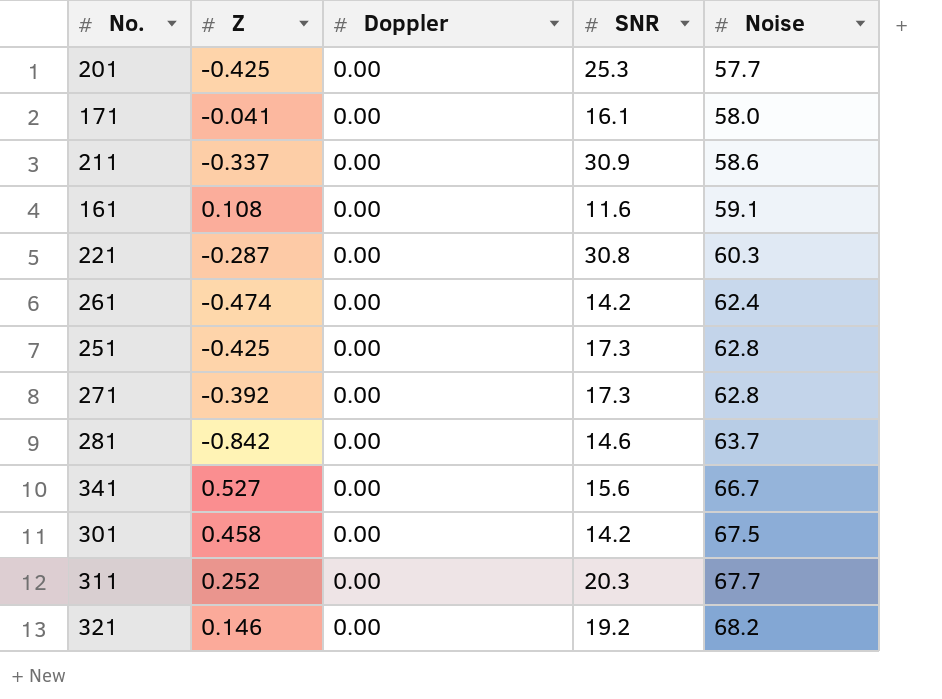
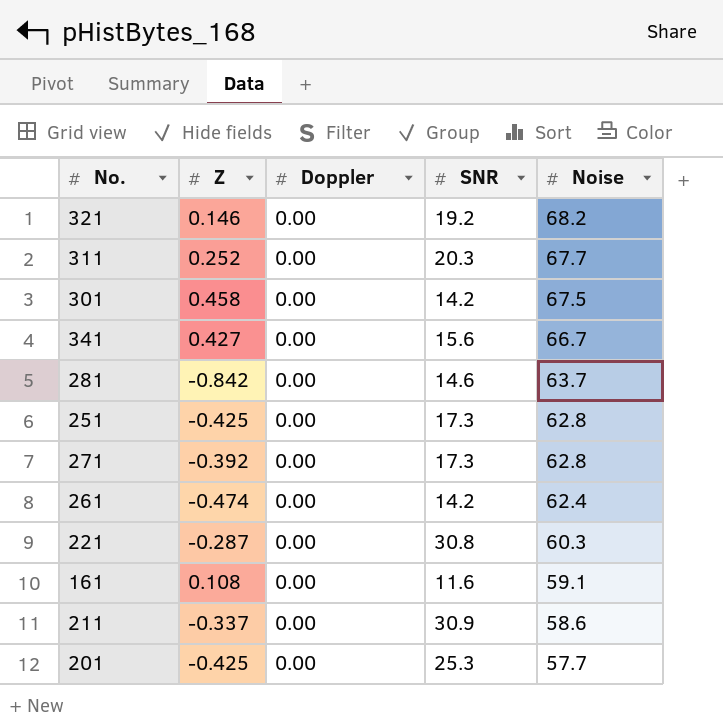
row order: Noise ascending -> Noise descending
row 171: -0.041 | 0.00 | 16.1 | 58.0 -> none
341 | Z: 0.527 -> 0.427

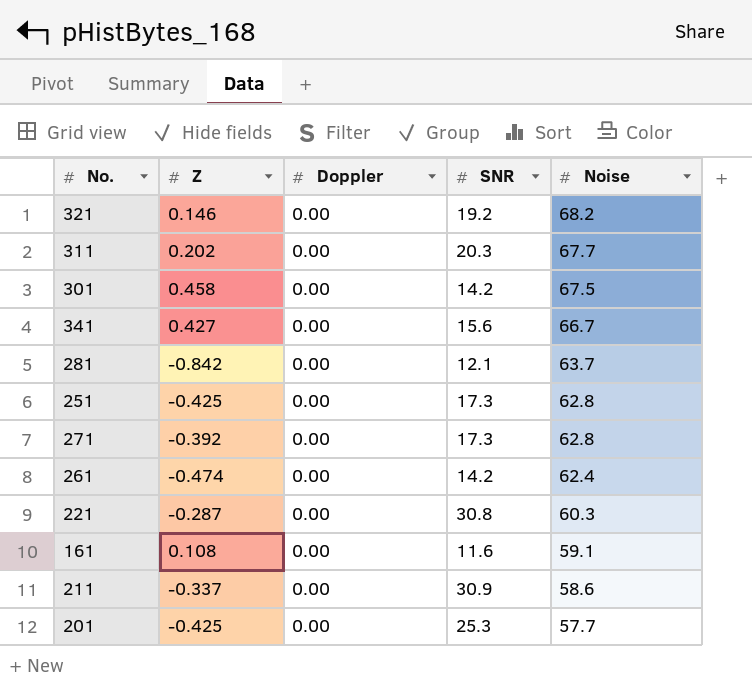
311 | Z: 0.252 -> 0.202
281 | SNR: 14.6 -> 12.1

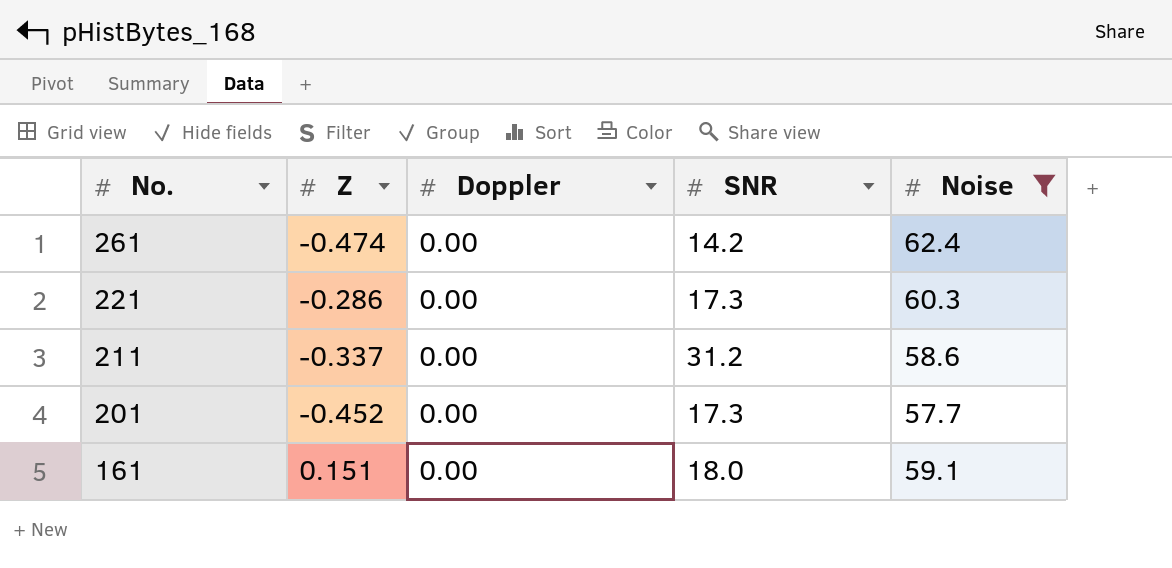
filter: none -> Noise <= 62.4
row order: Noise descending -> No. descending
221 | Z: -0.287 -> -0.286
221 | SNR: 30.8 -> 17.3
211 | SNR: 30.9 -> 31.2
201 | Z: -0.425 -> -0.452
201 | SNR: 25.3 -> 17.3
161 | Z: 0.108 -> 0.151
161 | SNR: 11.6 -> 18.0

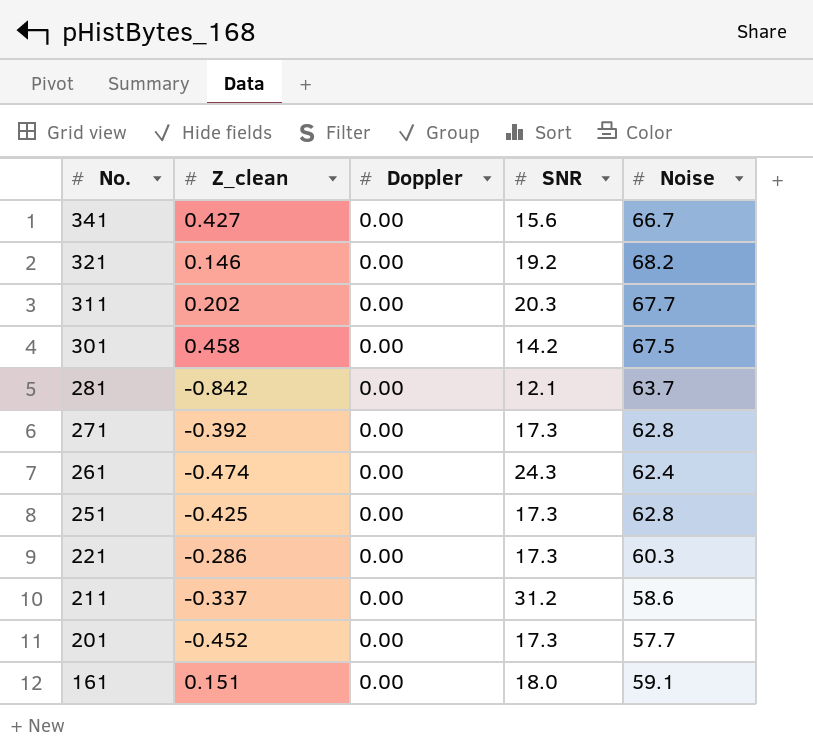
filter: Noise <= 62.4 -> none
column name: Z -> Z_clean
261 | SNR: 14.2 -> 24.3

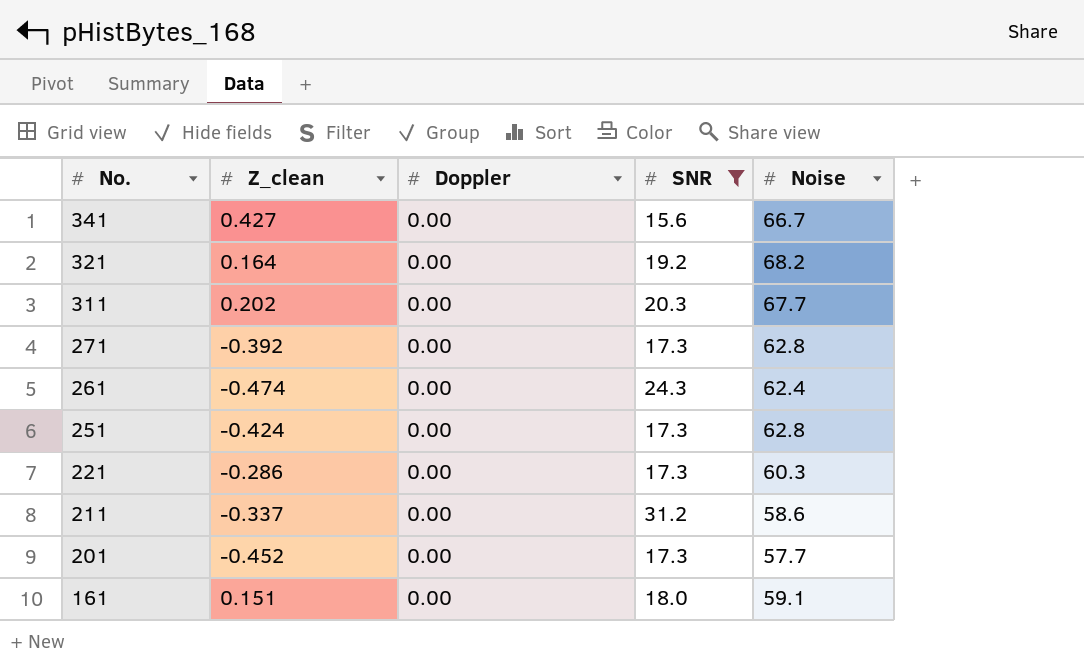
filter: none -> SNR >= 15.6
321 | Z_clean: 0.146 -> 0.164
251 | Z_clean: -0.425 -> -0.424

